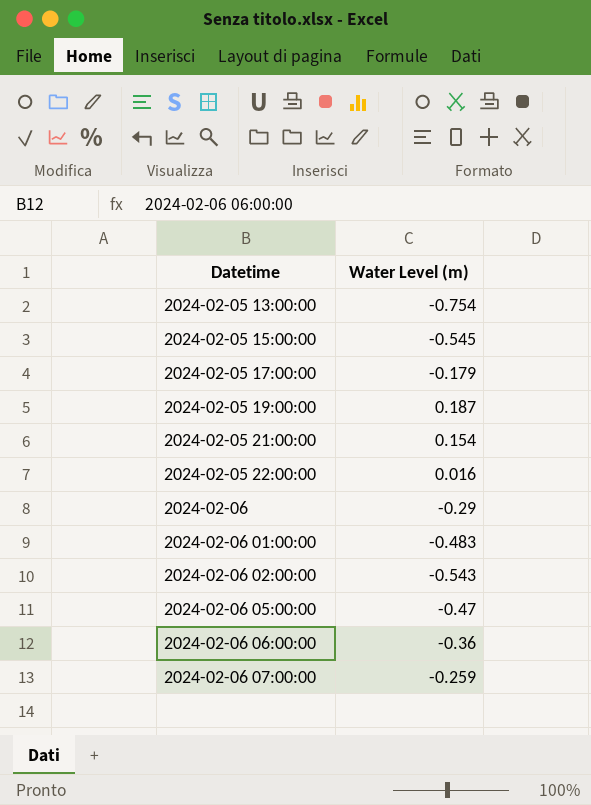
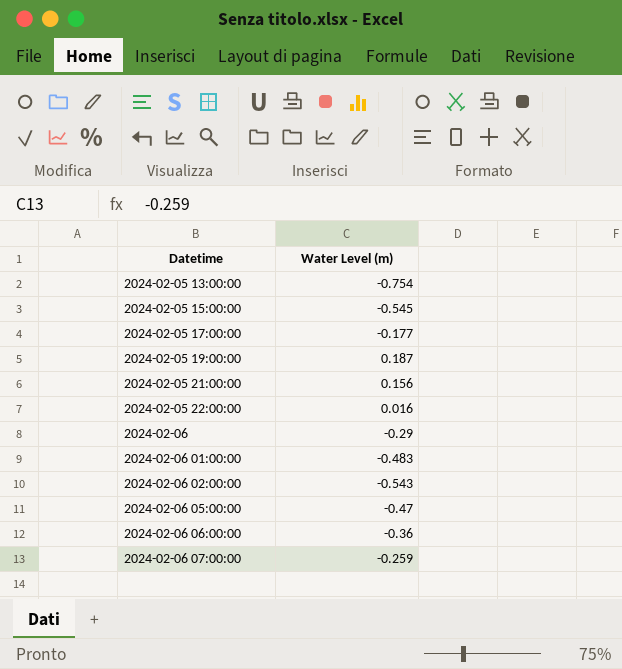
2024-02-05 17:00:00 | Water Level (m): -0.179 -> -0.177
2024-02-05 21:00:00 | Water Level (m): 0.154 -> 0.156

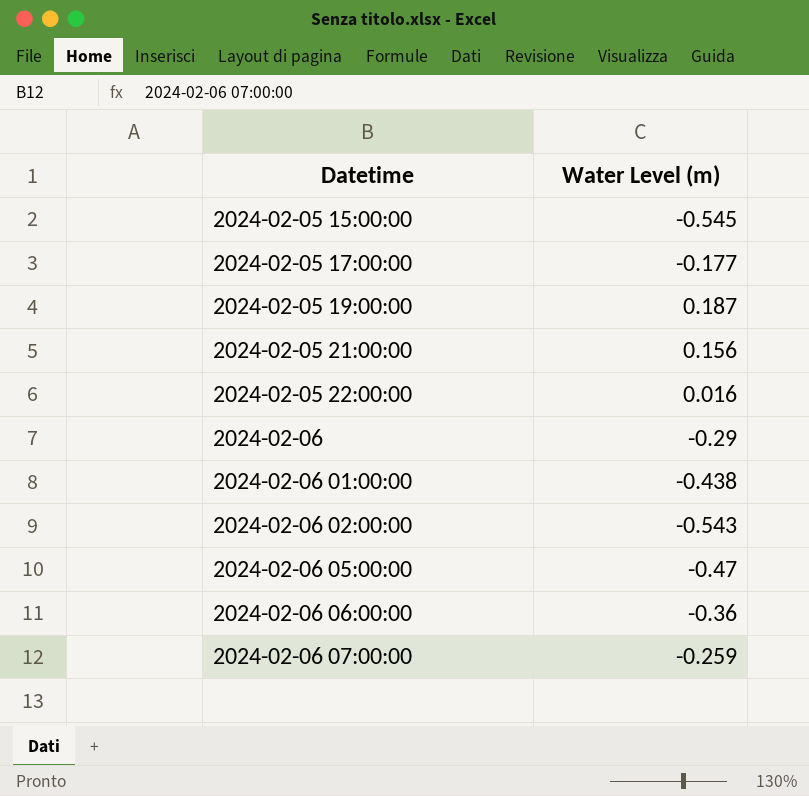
row 2024-02-05 13:00:00: -0.754 -> none
2024-02-06 01:00:00 | Water Level (m): -0.483 -> -0.438

